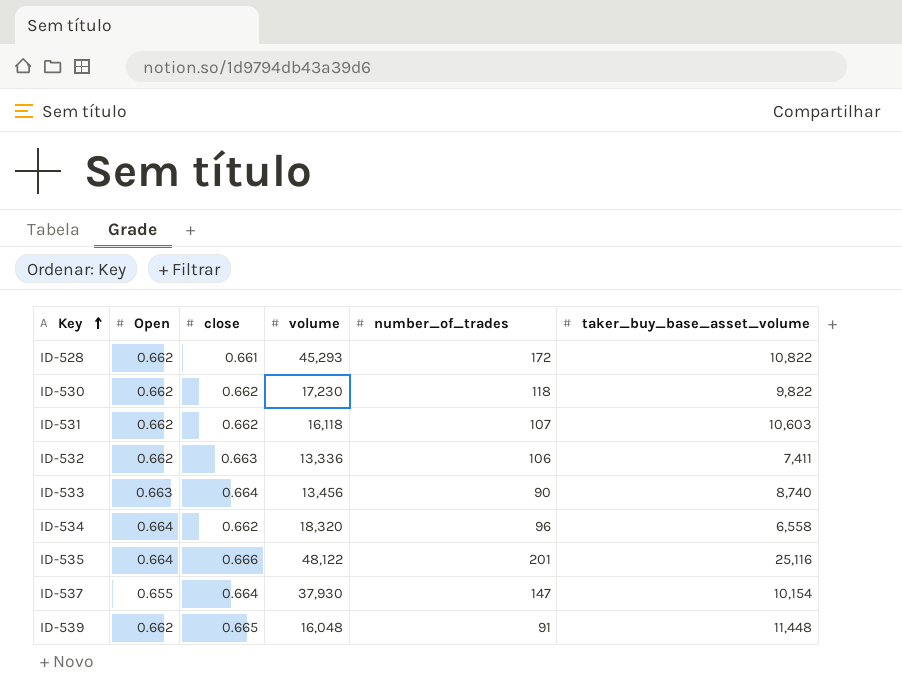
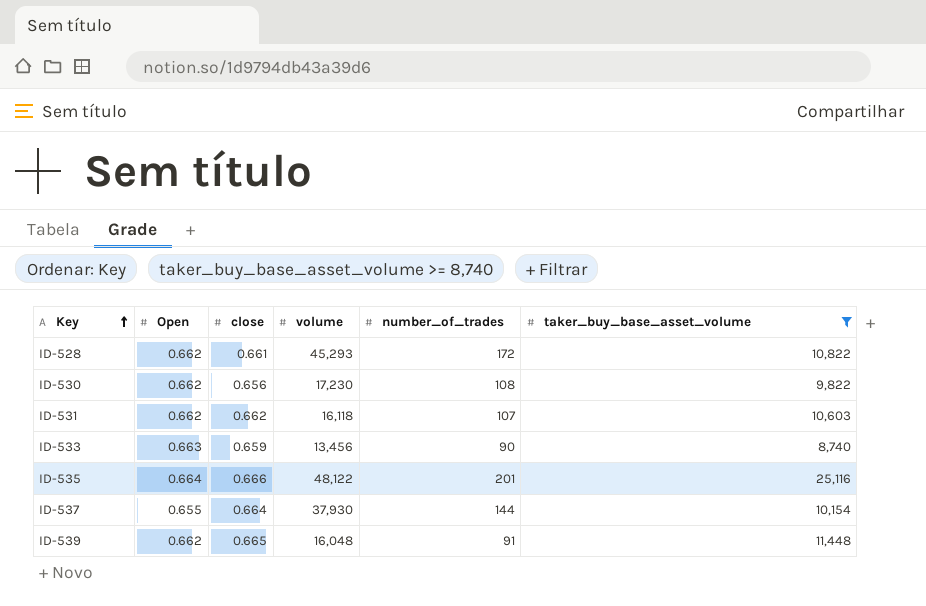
filter: none -> taker_buy_base_asset_volume >= 8,740
ID-530 | close: 0.662 -> 0.656
ID-530 | number_of_trades: 118 -> 108
ID-533 | close: 0.664 -> 0.659
ID-537 | number_of_trades: 147 -> 144

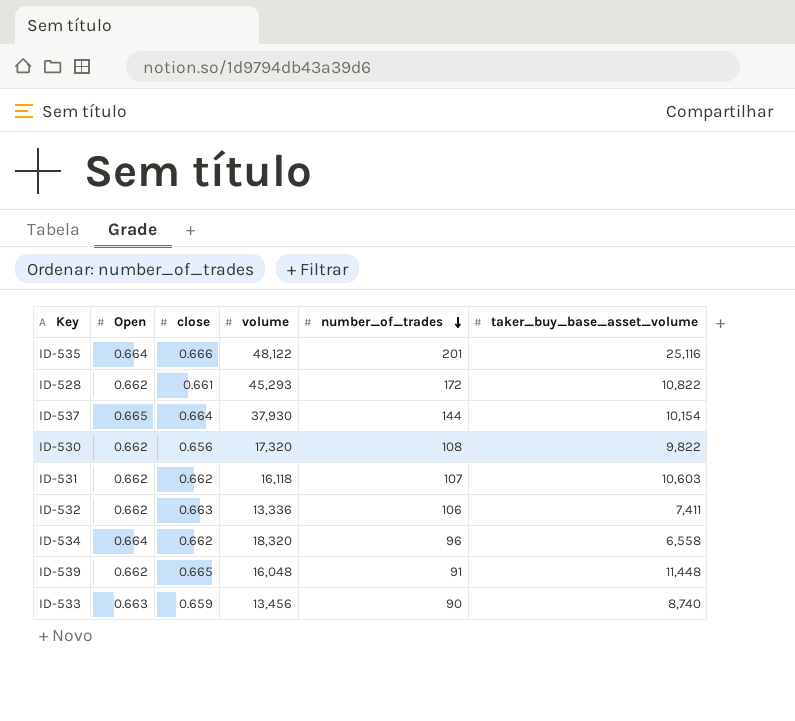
filter: taker_buy_base_asset_volume >= 8,740 -> none
row order: Key ascending -> number_of_trades descending
ID-537 | Open: 0.655 -> 0.665
ID-530 | volume: 17,230 -> 17,320

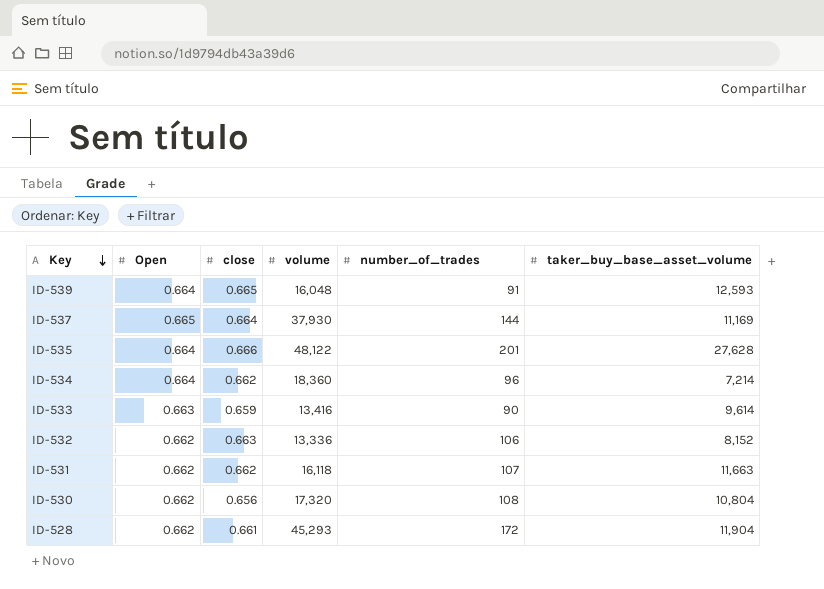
row order: number_of_trades descending -> Key descending
ID-539 | Open: 0.662 -> 0.664
ID-539 | taker_buy_base_asset_volume: 11,448 -> 12,593
ID-537 | taker_buy_base_asset_volume: 10,154 -> 11,169
ID-535 | taker_buy_base_asset_volume: 25,116 -> 27,628
ID-534 | volume: 18,320 -> 18,360
ID-534 | taker_buy_base_asset_volume: 6,558 -> 7,214
ID-533 | volume: 13,456 -> 13,416
ID-533 | taker_buy_base_asset_volume: 8,740 -> 9,614
ID-532 | taker_buy_base_asset_volume: 7,411 -> 8,152
ID-531 | taker_buy_base_asset_volume: 10,603 -> 11,663
ID-530 | taker_buy_base_asset_volume: 9,822 -> 10,804
ID-528 | taker_buy_base_asset_volume: 10,822 -> 11,904

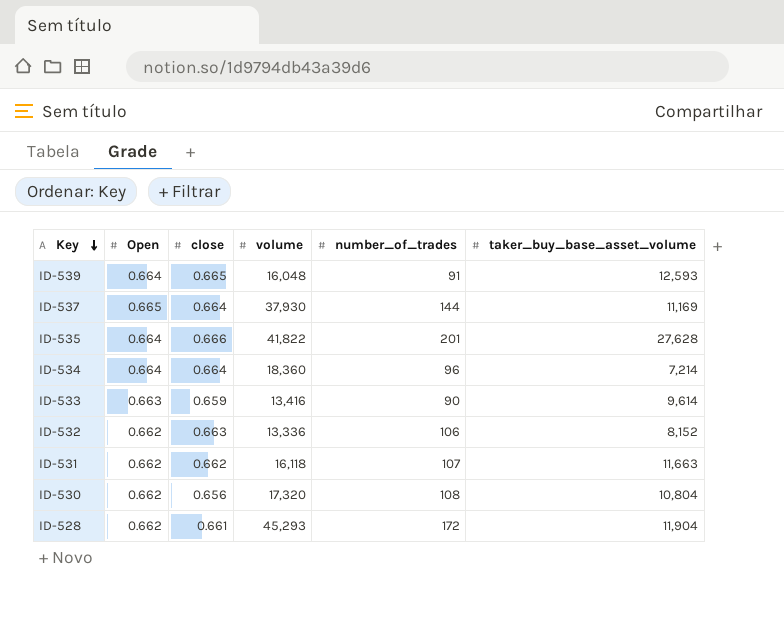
ID-535 | volume: 48,122 -> 41,822
ID-534 | close: 0.662 -> 0.664

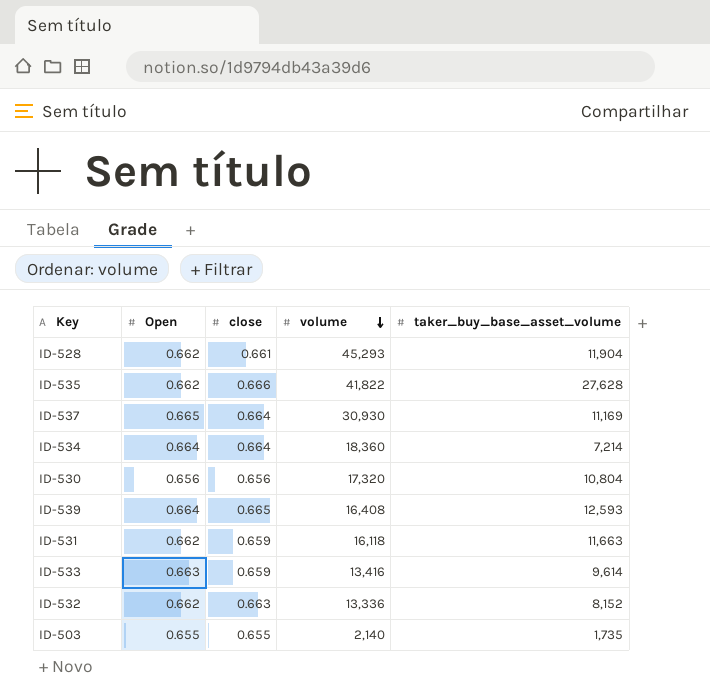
row order: Key descending -> volume descending
column number_of_trades | position: 5 -> none
ID-535 | Open: 0.664 -> 0.662
ID-537 | volume: 37,930 -> 30,930
ID-530 | Open: 0.662 -> 0.656
ID-539 | volume: 16,048 -> 16,408
ID-531 | close: 0.662 -> 0.659
row ID-503: none -> 0.655 | 0.655 | 2,140 | 1,735

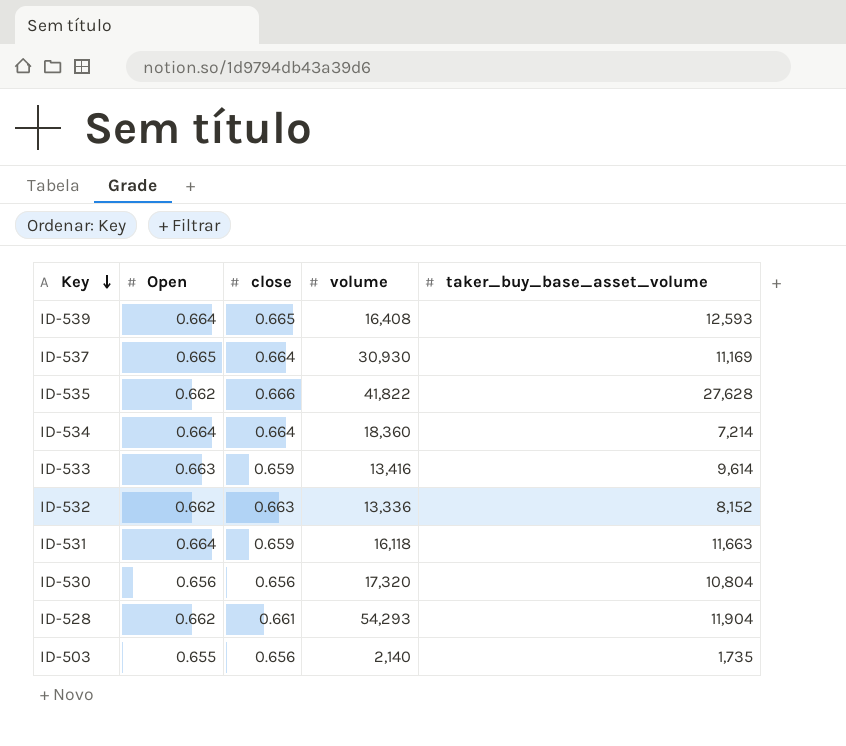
row order: volume descending -> Key descending
ID-531 | Open: 0.662 -> 0.664
ID-528 | volume: 45,293 -> 54,293
ID-503 | close: 0.655 -> 0.656

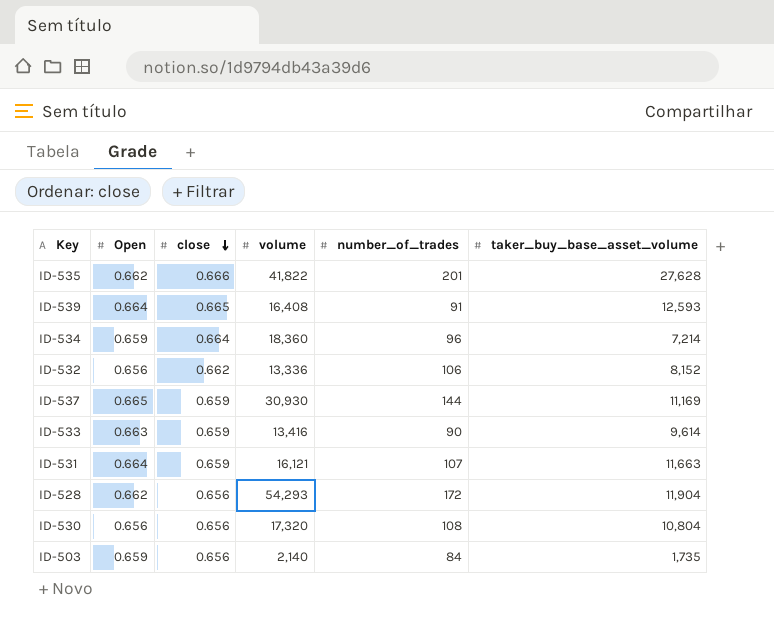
row order: Key descending -> close descending
column number_of_trades | position: none -> 5
ID-534 | Open: 0.664 -> 0.659
ID-532 | Open: 0.662 -> 0.656
ID-532 | close: 0.663 -> 0.662
ID-537 | close: 0.664 -> 0.659
ID-531 | volume: 16,118 -> 16,121
ID-528 | close: 0.661 -> 0.656
ID-503 | Open: 0.655 -> 0.659

